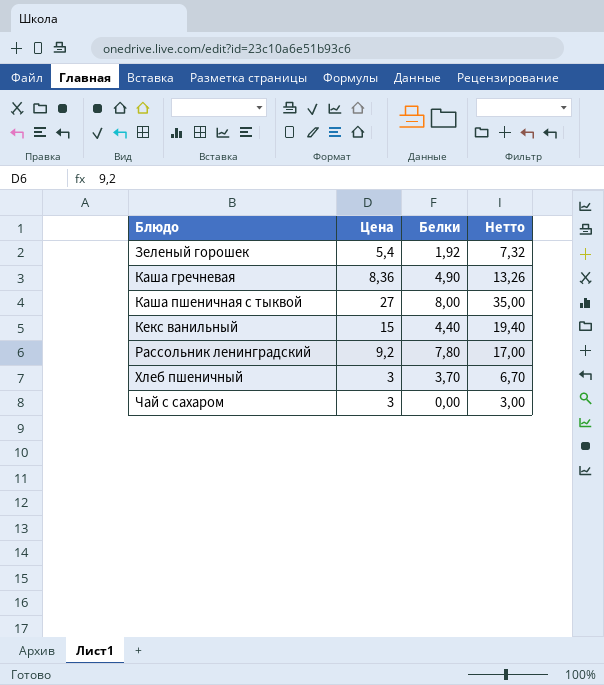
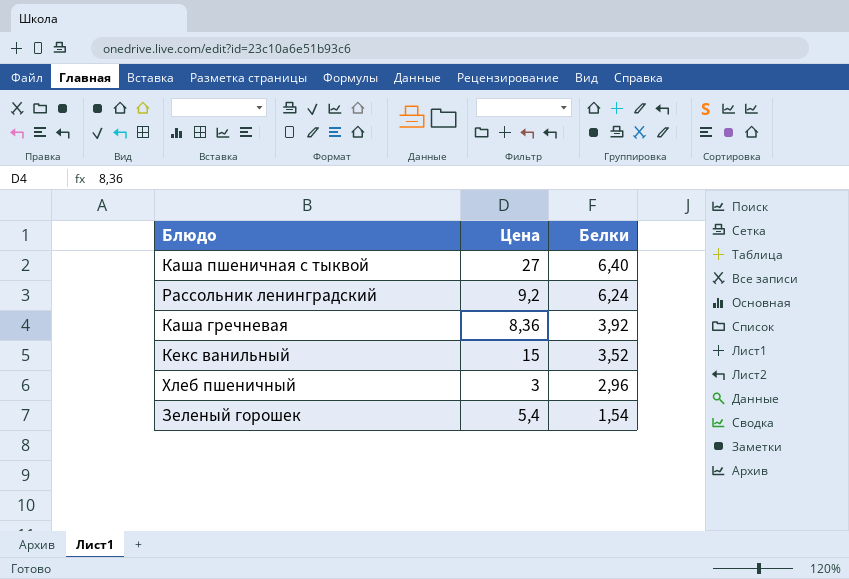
row order: Блюдо ascending -> Белки descending
column Нетто | formula: [Цена] + [Белки] -> none
row Чай с сахаром: 3 | 0,00 | 3,00 -> none
Каша пшеничная с тыквой | Белки: 8,00 -> 6,40
Рассольник ленинградский | Белки: 7,80 -> 6,24
Каша гречневая | Белки: 4,90 -> 3,92
Кекс ванильный | Белки: 4,40 -> 3,52
Хлеб пшеничный | Белки: 3,70 -> 2,96
Зеленый горошек | Белки: 1,92 -> 1,54

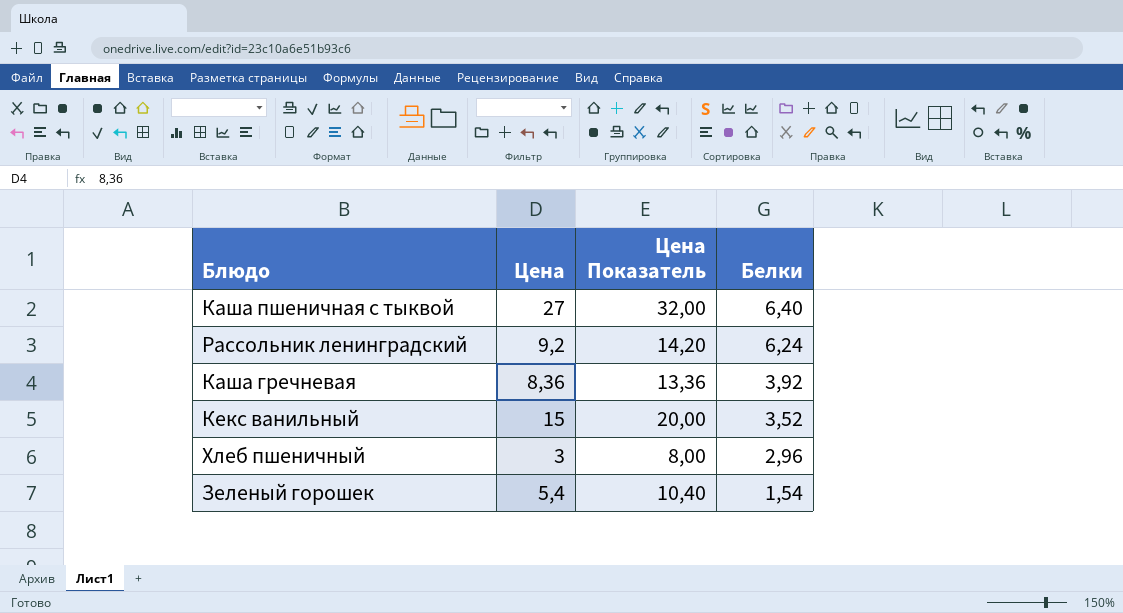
column Цена Показатель | formula: none -> [Цена] + 5

